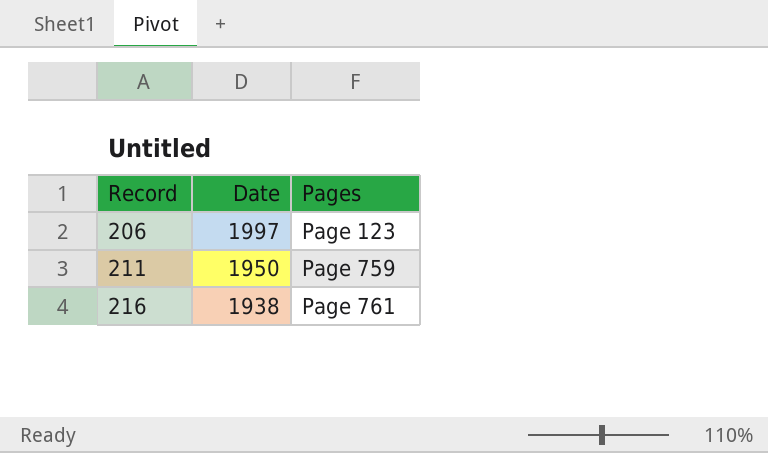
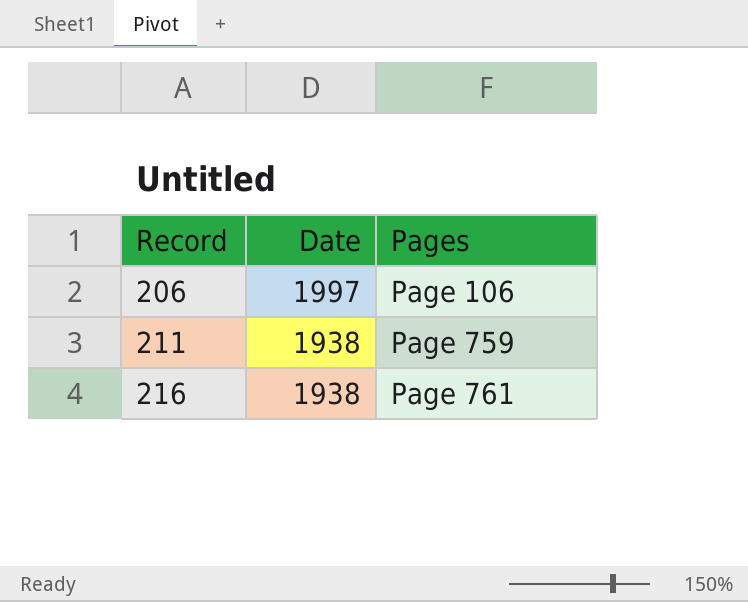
206 | Pages: Page 123 -> Page 106
211 | Date: 1950 -> 1938

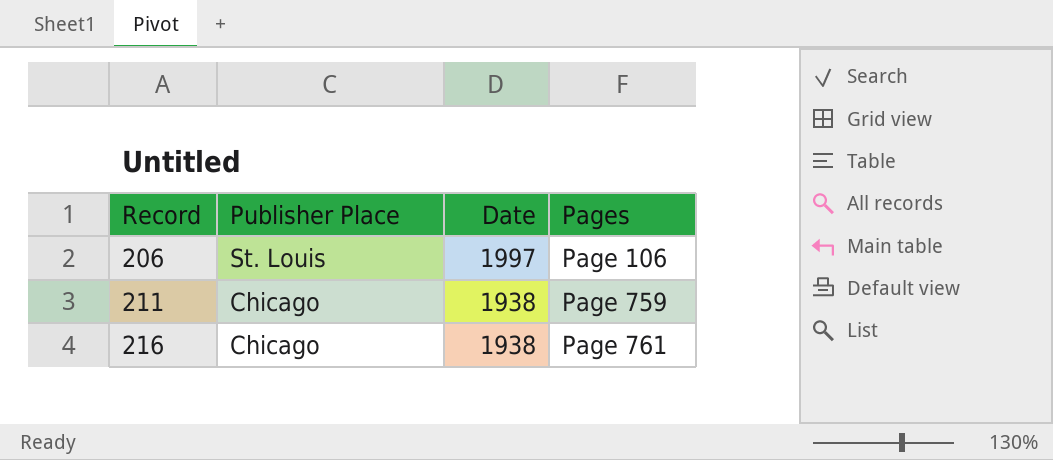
column Publisher Place | position: none -> 2

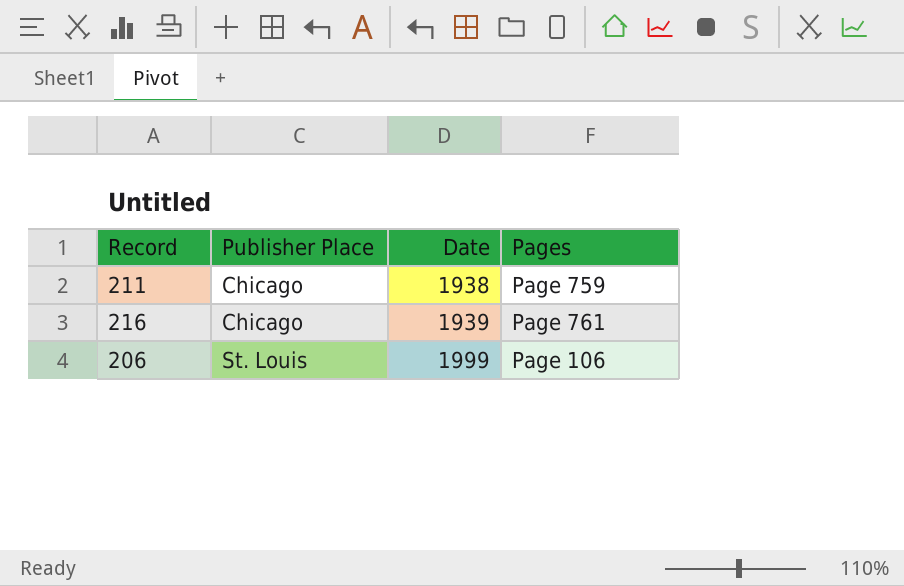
row order: Record ascending -> Publisher Place ascending
216 | Date: 1938 -> 1939
206 | Date: 1997 -> 1999

